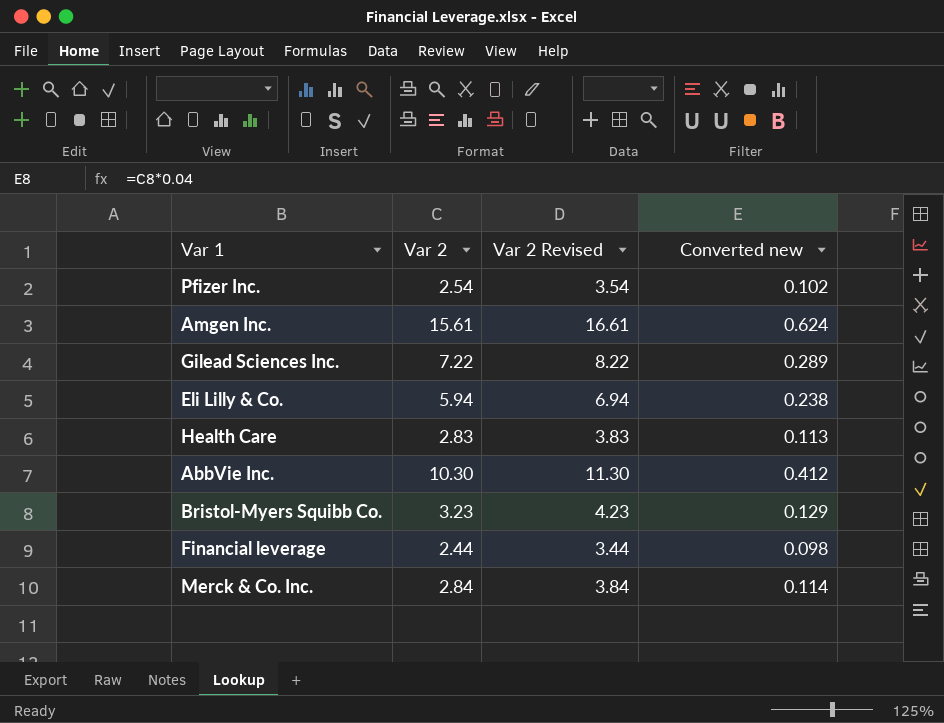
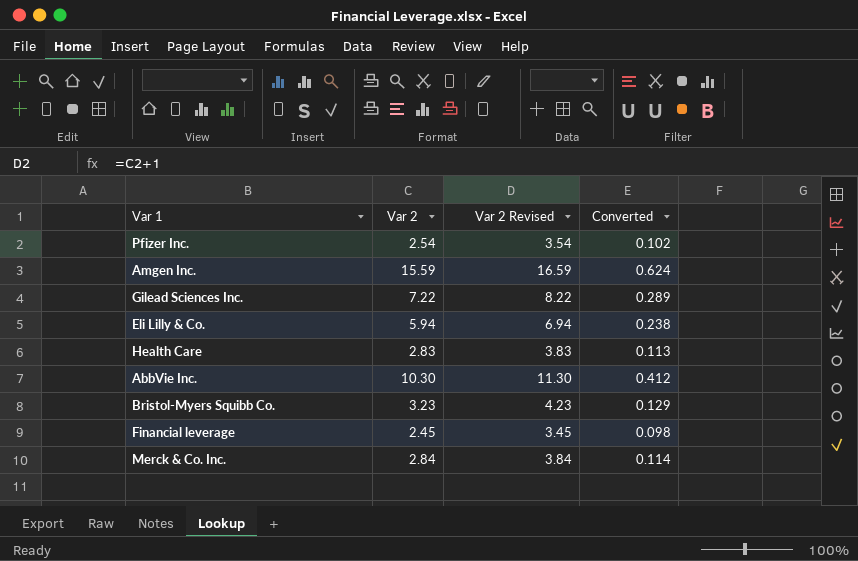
column name: Converted new -> Converted
Amgen Inc. | Var 2: 15.61 -> 15.59
Amgen Inc. | Var 2 Revised: 16.61 -> 16.59
Financial leverage | Var 2: 2.44 -> 2.45
Financial leverage | Var 2 Revised: 3.44 -> 3.45

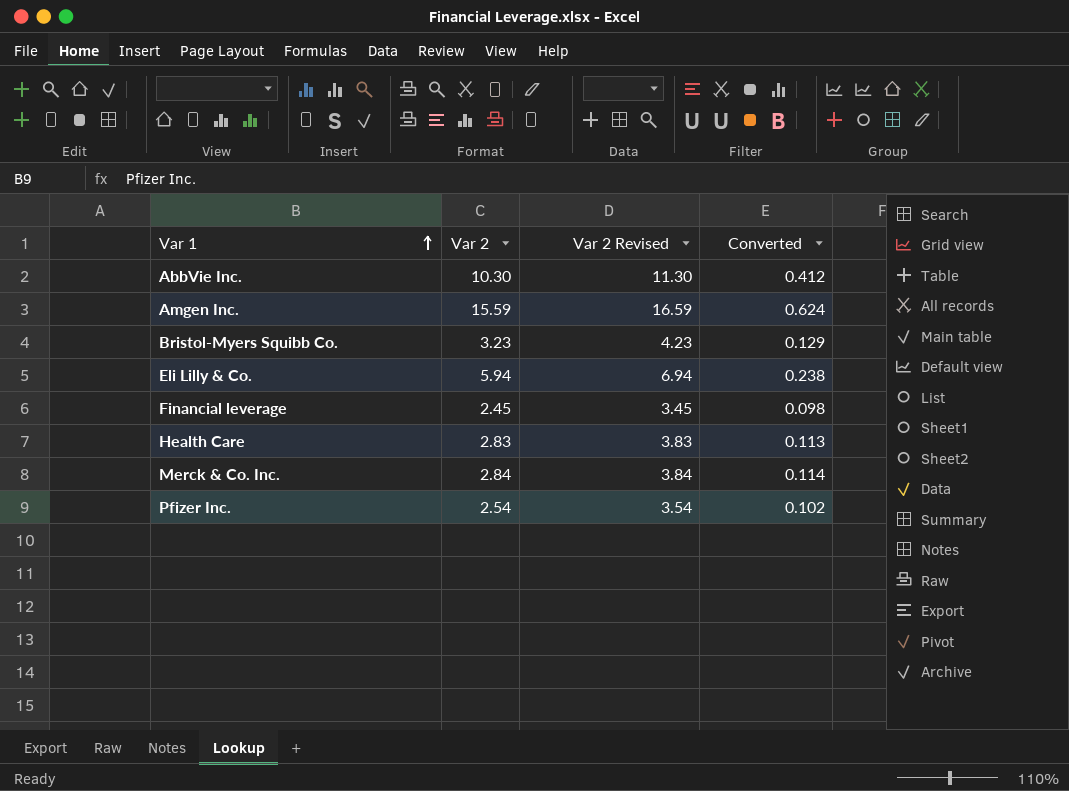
row order: none -> Var 1 ascending
row Gilead Sciences Inc.: 7.22 | 8.22 | 0.289 -> none

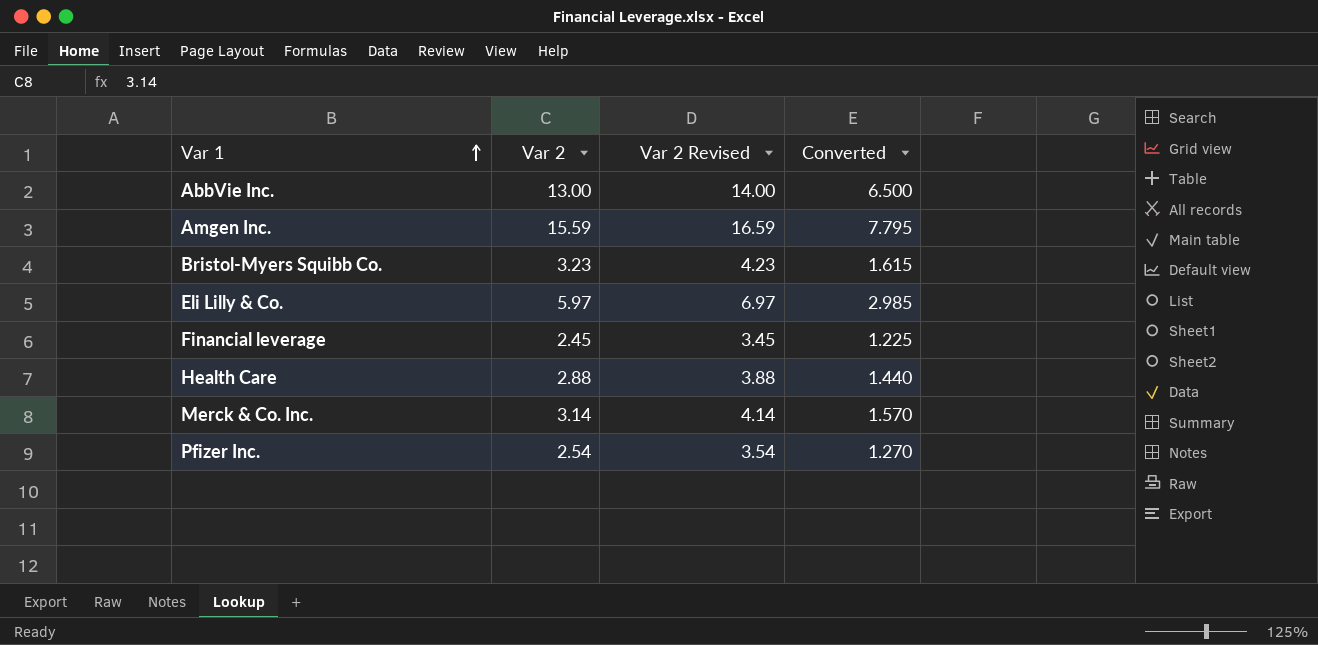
column Converted | formula: [Var 2] * 0.04 -> [Var 2] * 0.5
AbbVie Inc. | Var 2: 10.30 -> 13.00
AbbVie Inc. | Var 2 Revised: 11.30 -> 14.00
Eli Lilly & Co. | Var 2: 5.94 -> 5.97
Eli Lilly & Co. | Var 2 Revised: 6.94 -> 6.97
Health Care | Var 2: 2.83 -> 2.88
Health Care | Var 2 Revised: 3.83 -> 3.88
Merck & Co. Inc. | Var 2: 2.84 -> 3.14
Merck & Co. Inc. | Var 2 Revised: 3.84 -> 4.14

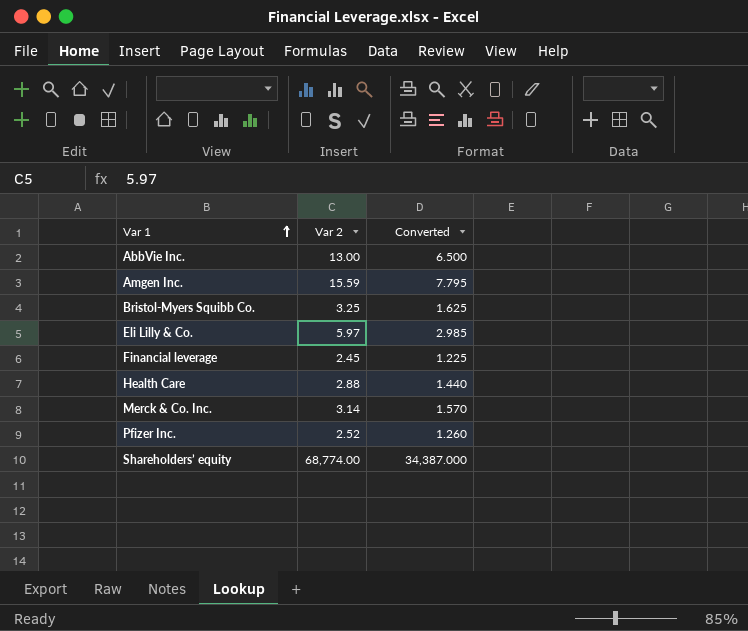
column Var 2 Revised | formula: [Var 2] + 1 -> none
Bristol-Myers Squibb Co. | Var 2: 3.23 -> 3.25
Bristol-Myers Squibb Co. | Converted: 1.615 -> 1.625
Pfizer Inc. | Var 2: 2.54 -> 2.52
Pfizer Inc. | Converted: 1.270 -> 1.260
row Shareholders’ equity: none -> 68,774.00 | 34,387.000

